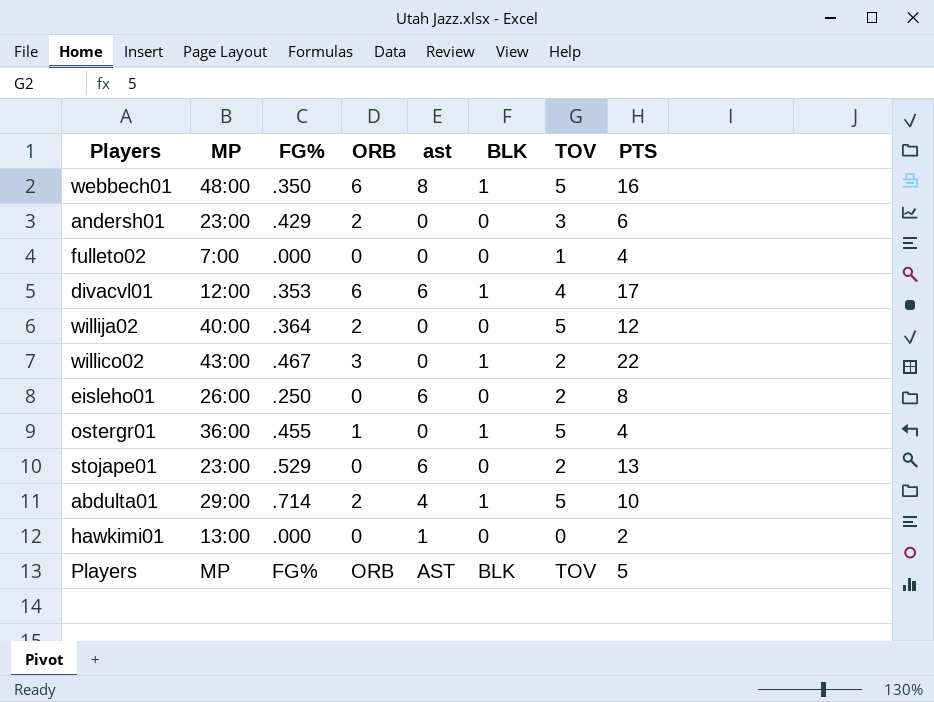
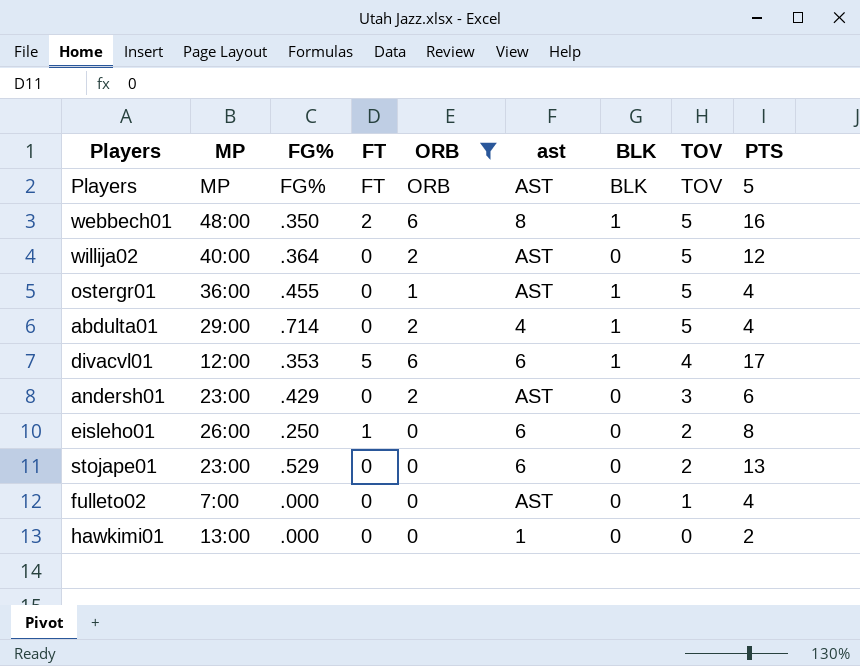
filter: none -> ORB != 3
row order: none -> TOV descending
column FT | position: none -> 4
willija02 | ast: 0 -> AST
ostergr01 | ast: 0 -> AST
abdulta01 | PTS: 10 -> 4
andersh01 | ast: 0 -> AST
fulleto02 | ast: 0 -> AST

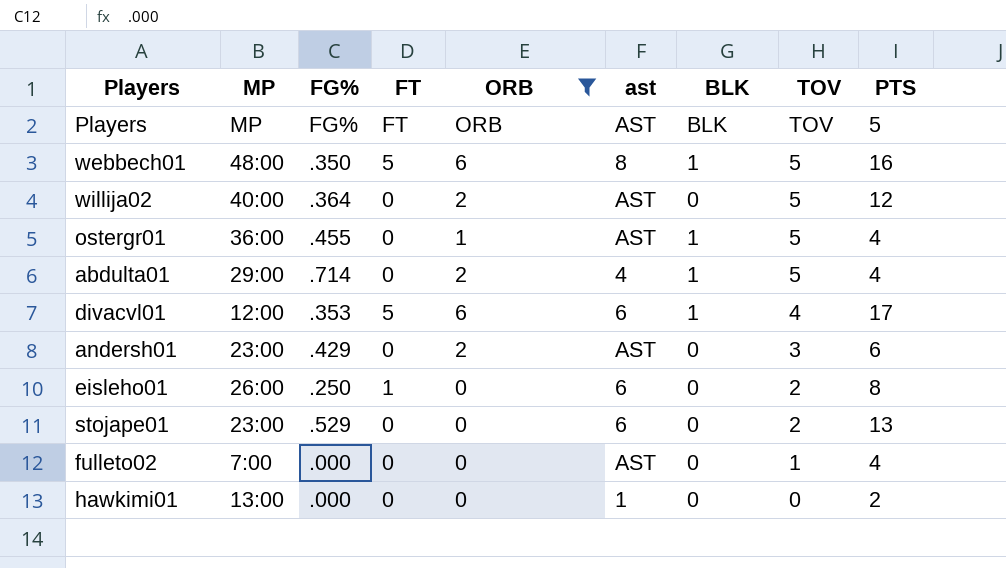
webbech01 | FT: 2 -> 5

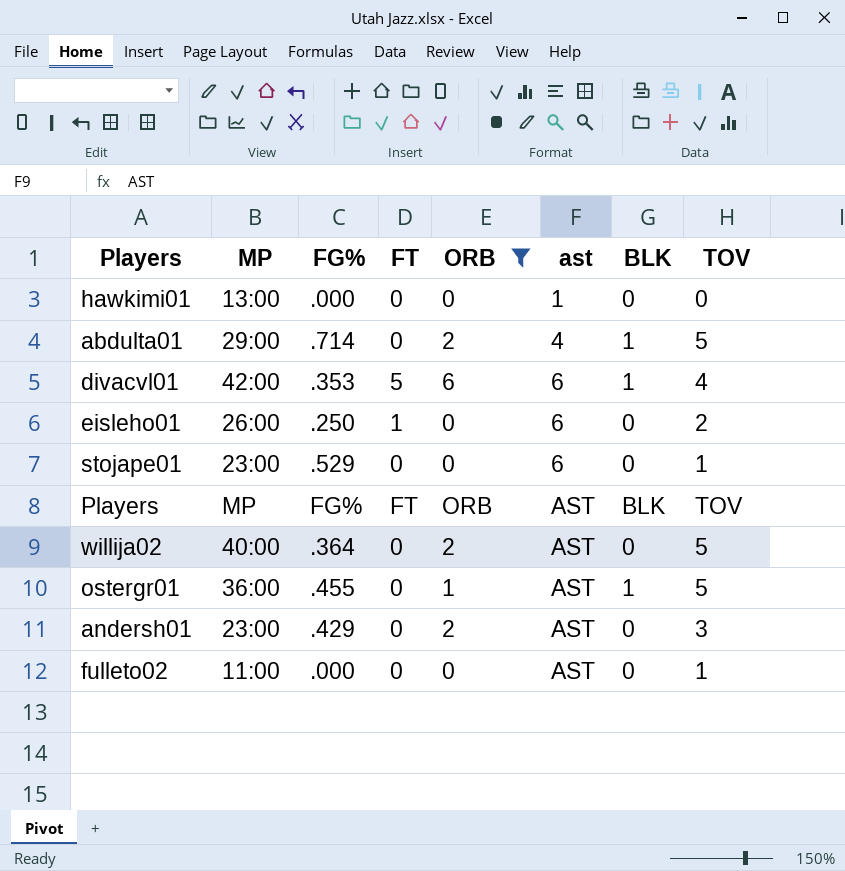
row order: TOV descending -> ast ascending
column PTS | position: 9 -> none
row webbech01: 48:00 | .350 | 5 | 6 | 8 | 1 | 5 | 16 -> none
divacvl01 | MP: 12:00 -> 42:00
stojape01 | TOV: 2 -> 1
fulleto02 | MP: 7:00 -> 11:00

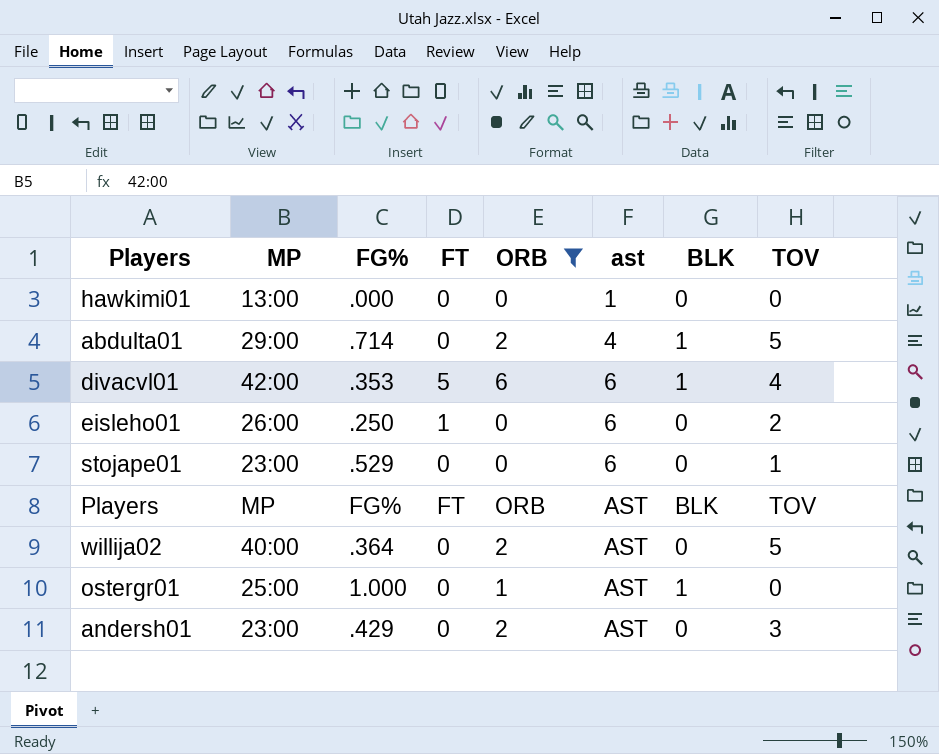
row fulleto02: 11:00 | .000 | 0 | 0 | AST | 0 | 1 -> none
ostergr01 | MP: 36:00 -> 25:00
ostergr01 | FG%: .455 -> 1.000
ostergr01 | TOV: 5 -> 0

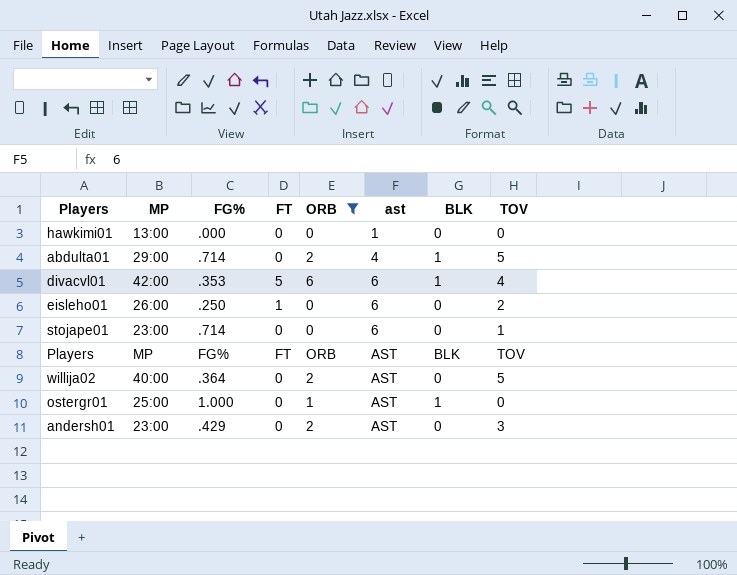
stojape01 | FG%: .529 -> .714

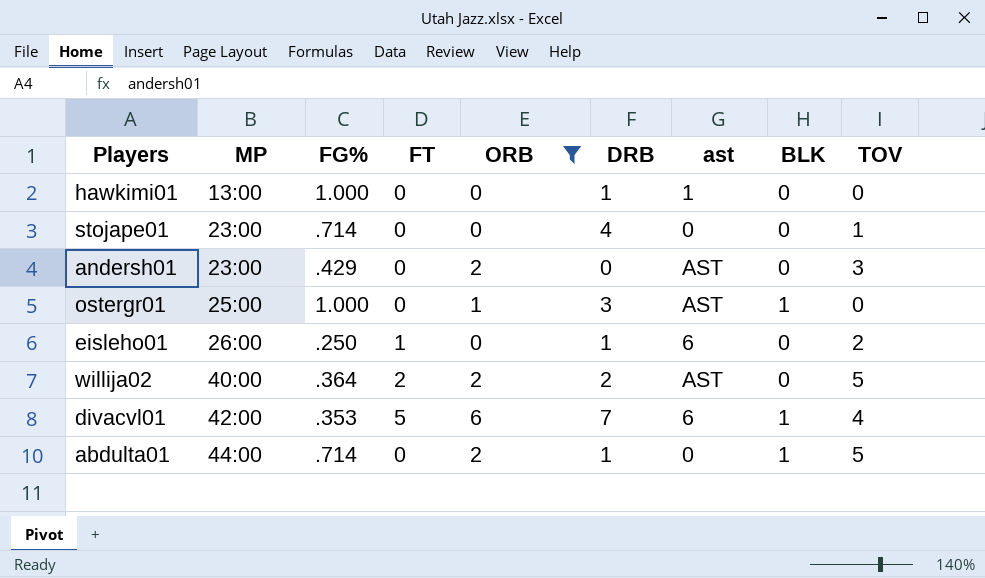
row order: ast ascending -> MP ascending
column DRB | position: none -> 6
row Players: MP | FG% | FT | ORB | AST | BLK | TOV -> none
hawkimi01 | FG%: .000 -> 1.000
stojape01 | ast: 6 -> 0
willija02 | FT: 0 -> 2
abdulta01 | MP: 29:00 -> 44:00
abdulta01 | ast: 4 -> 0

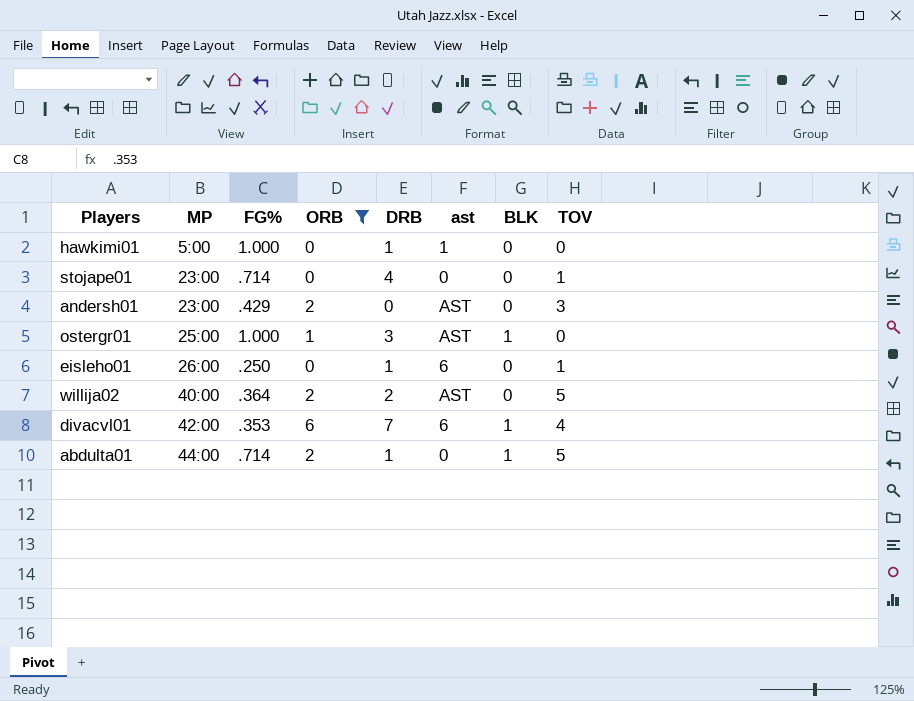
column FT | position: 4 -> none
hawkimi01 | MP: 13:00 -> 5:00
eisleho01 | TOV: 2 -> 1

